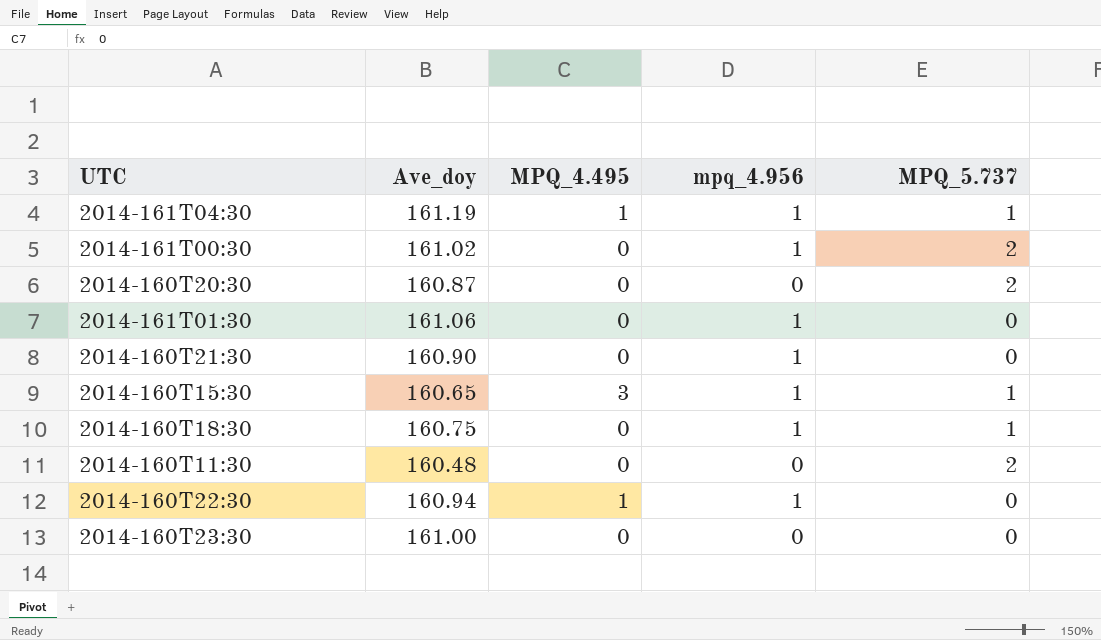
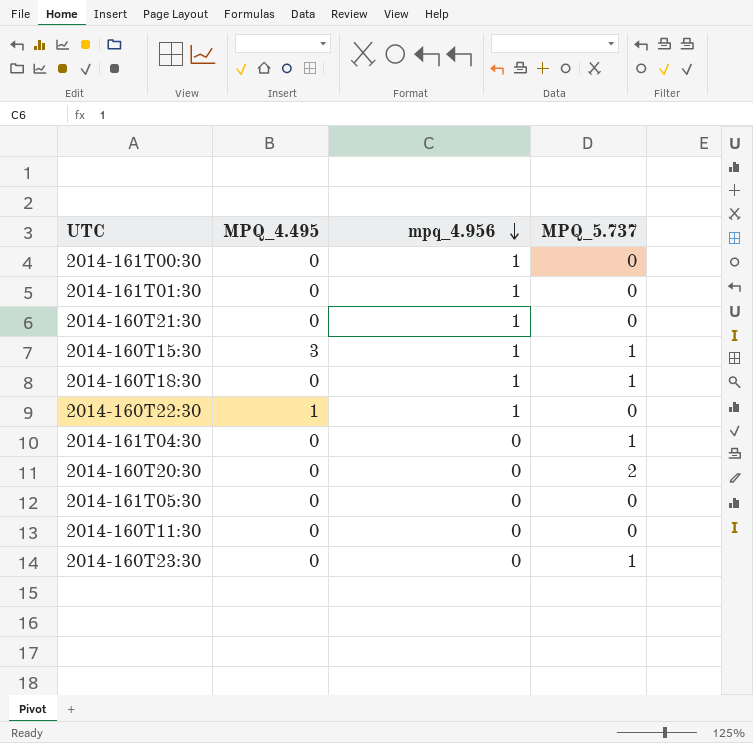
row order: none -> mpq_4.956 descending
column Ave_doy | position: 2 -> none
2014-161T00:30 | MPQ_5.737: 2 -> 0
2014-161T04:30 | MPQ_4.495: 1 -> 0
2014-161T04:30 | mpq_4.956: 1 -> 0
row 2014-161T05:30: none -> 0 | 0 | 0
2014-160T11:30 | MPQ_5.737: 2 -> 0
2014-160T23:30 | MPQ_5.737: 0 -> 1

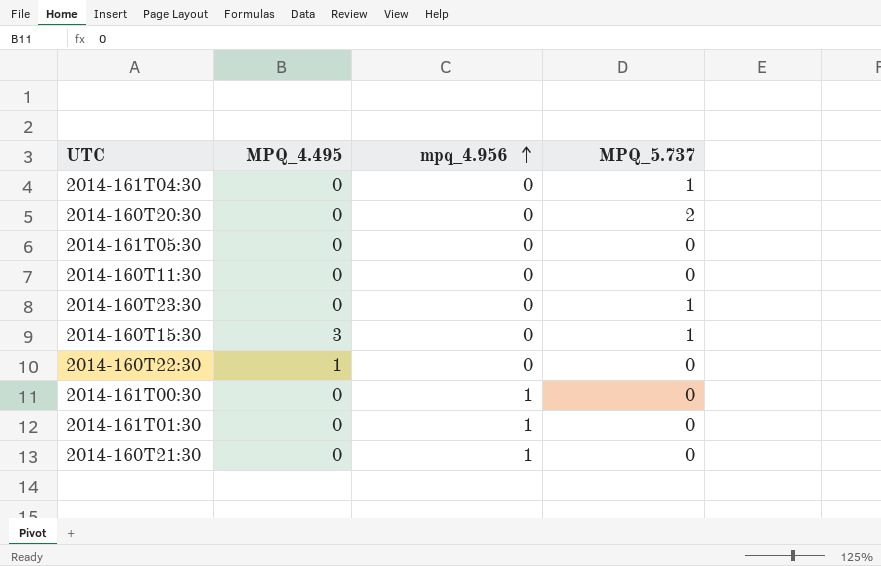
row order: mpq_4.956 descending -> mpq_4.956 ascending
row 2014-160T18:30: 0 | 1 | 1 -> none
2014-160T15:30 | mpq_4.956: 1 -> 0
2014-160T22:30 | mpq_4.956: 1 -> 0

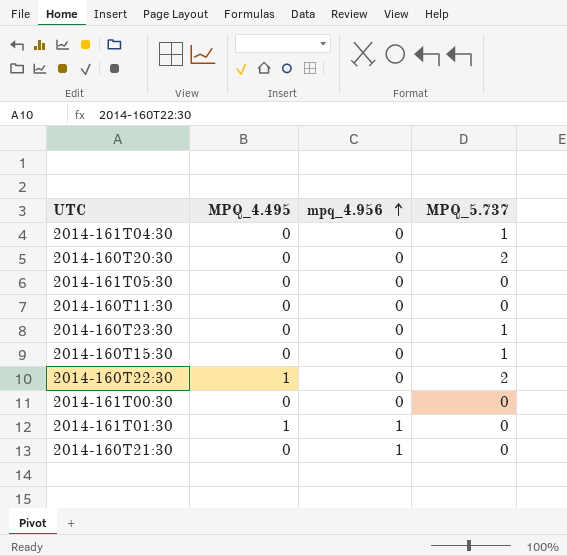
2014-160T15:30 | MPQ_4.495: 3 -> 0
2014-160T22:30 | MPQ_5.737: 0 -> 2
2014-161T00:30 | mpq_4.956: 1 -> 0
2014-161T01:30 | MPQ_4.495: 0 -> 1

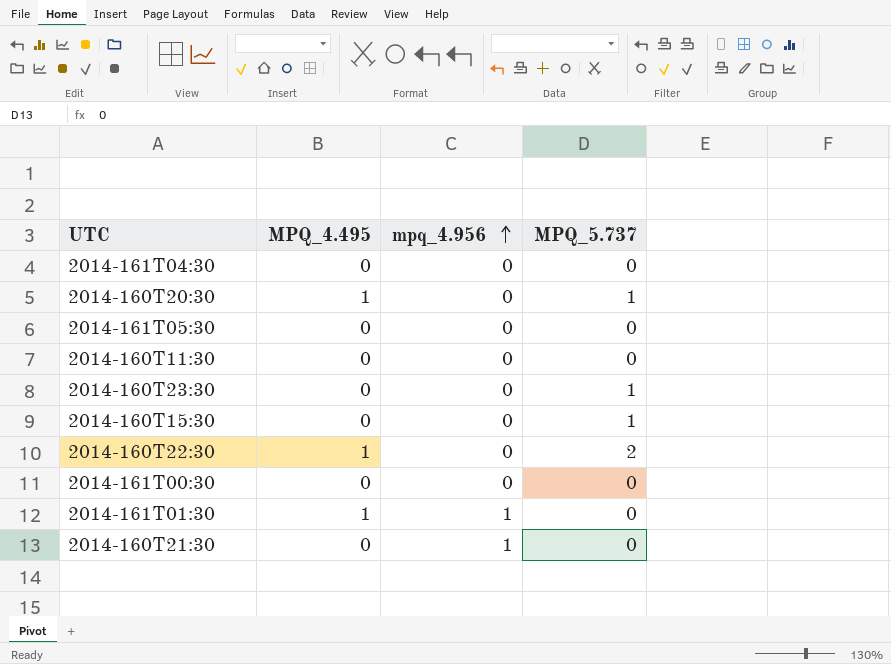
2014-161T04:30 | MPQ_5.737: 1 -> 0
2014-160T20:30 | MPQ_4.495: 0 -> 1
2014-160T20:30 | MPQ_5.737: 2 -> 1

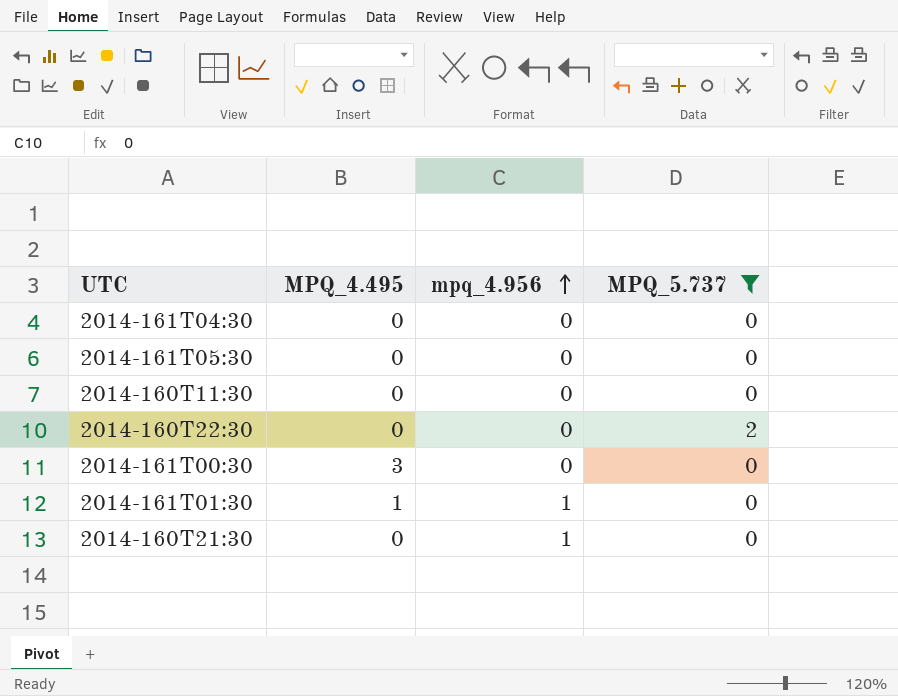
filter: none -> MPQ_5.737 != 1
2014-160T22:30 | MPQ_4.495: 1 -> 0
2014-161T00:30 | MPQ_4.495: 0 -> 3

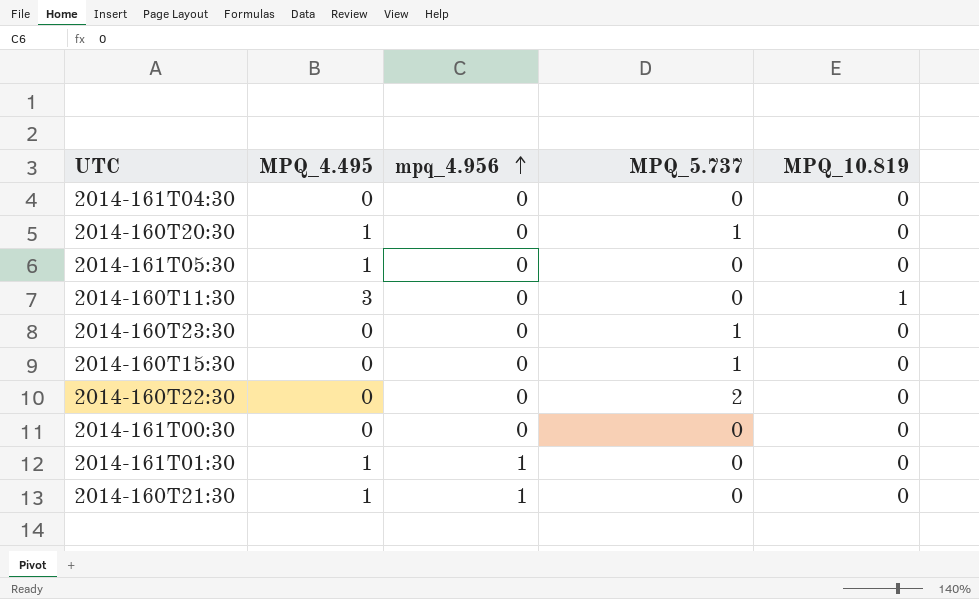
filter: MPQ_5.737 != 1 -> none
column MPQ_10.819 | position: none -> 5
2014-161T05:30 | MPQ_4.495: 0 -> 1
2014-160T11:30 | MPQ_4.495: 0 -> 3
2014-161T00:30 | MPQ_4.495: 3 -> 0
2014-160T21:30 | MPQ_4.495: 0 -> 1

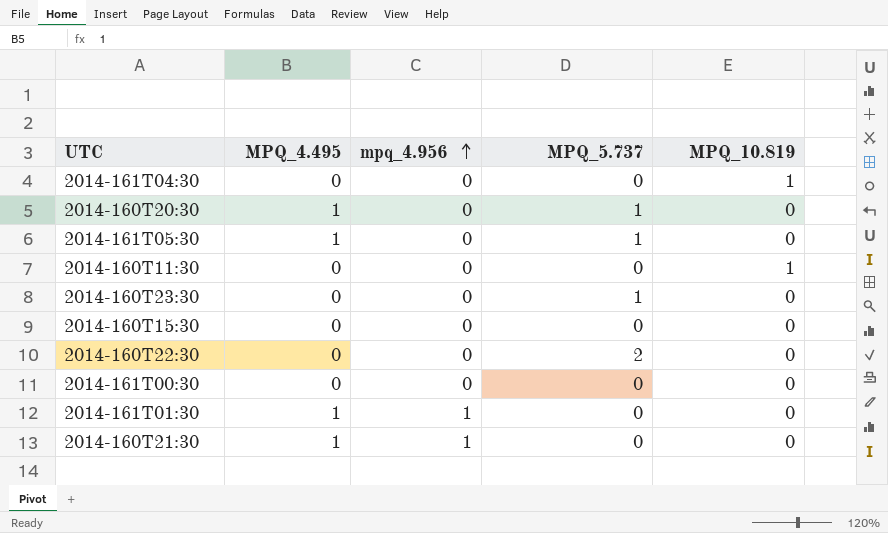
2014-161T04:30 | MPQ_10.819: 0 -> 1
2014-161T05:30 | MPQ_5.737: 0 -> 1
2014-160T11:30 | MPQ_4.495: 3 -> 0
2014-160T15:30 | MPQ_5.737: 1 -> 0

